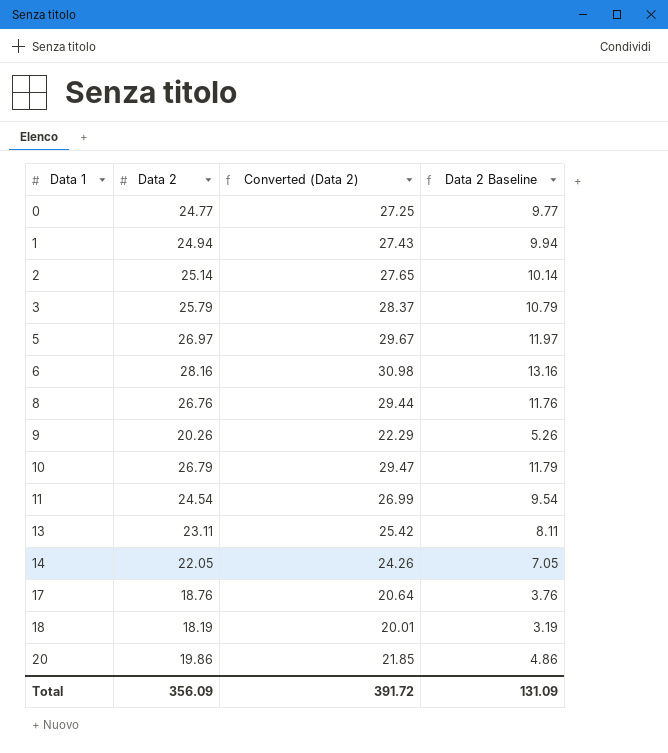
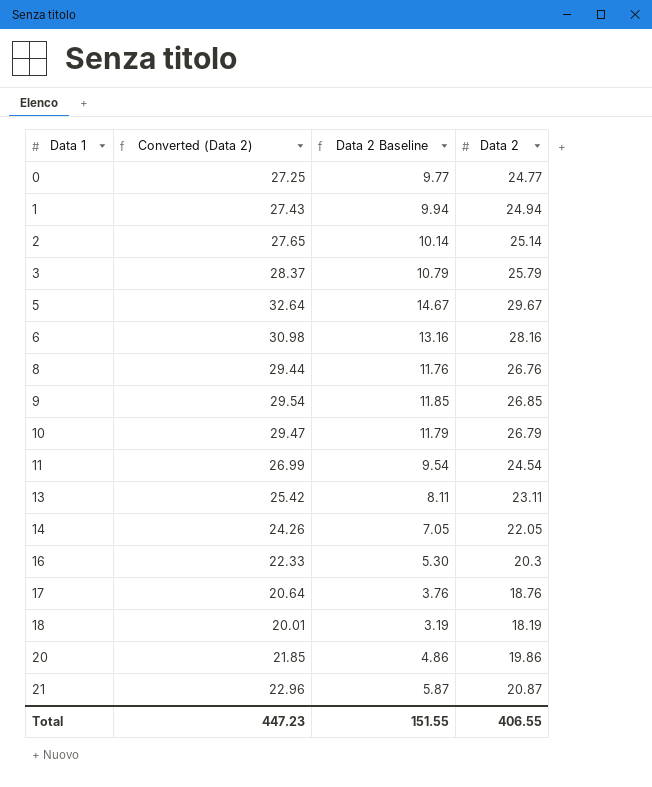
column Data 2 | position: 2 -> 4
5 | Converted (Data 2): 29.67 -> 32.64
5 | Data 2 Baseline: 11.97 -> 14.67
5 | Data 2: 26.97 -> 29.67
9 | Converted (Data 2): 22.29 -> 29.54
9 | Data 2 Baseline: 5.26 -> 11.85
9 | Data 2: 20.26 -> 26.85
row 16: none -> 22.33 | 5.30 | 20.3
row 21: none -> 22.96 | 5.87 | 20.87
Total | Converted (Data 2): 391.72 -> 447.23
Total | Data 2 Baseline: 131.09 -> 151.55
Total | Data 2: 356.09 -> 406.55

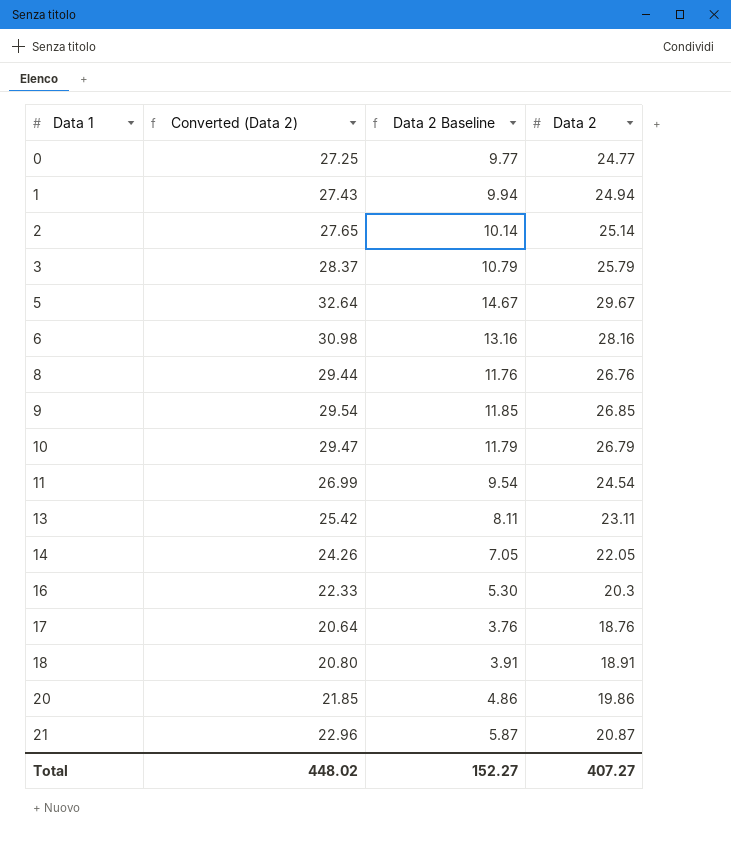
18 | Converted (Data 2): 20.01 -> 20.80
18 | Data 2 Baseline: 3.19 -> 3.91
18 | Data 2: 18.19 -> 18.91
Total | Converted (Data 2): 447.23 -> 448.02
Total | Data 2 Baseline: 151.55 -> 152.27
Total | Data 2: 406.55 -> 407.27

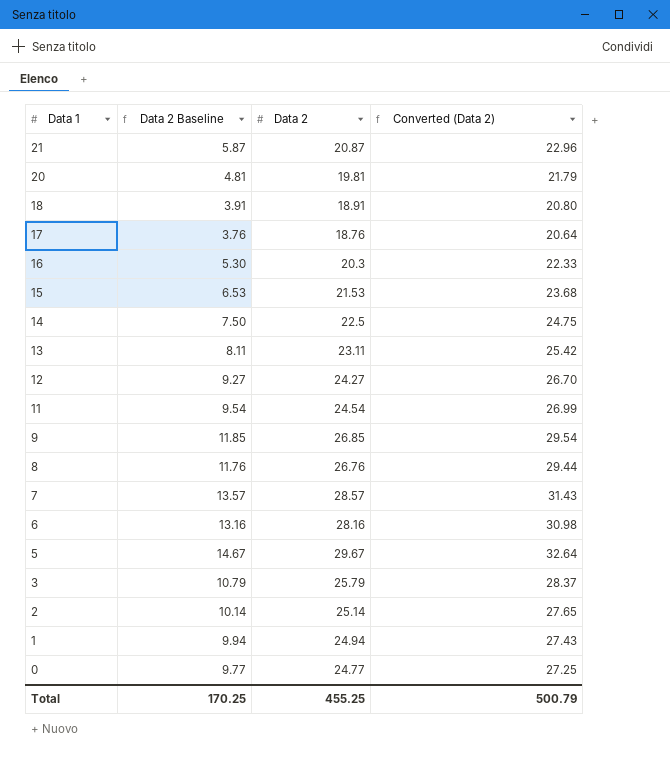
row order: Data 1 ascending -> Data 1 descending
column Converted (Data 2) | position: 2 -> 4
row 10: 29.47 | 11.79 | 26.79 -> none
20 | Data 2 Baseline: 4.86 -> 4.81
20 | Data 2: 19.86 -> 19.81
20 | Converted (Data 2): 21.85 -> 21.79
row 15: none -> 6.53 | 21.53 | 23.68
14 | Data 2 Baseline: 7.05 -> 7.50
14 | Data 2: 22.05 -> 22.5
14 | Converted (Data 2): 24.26 -> 24.75
row 12: none -> 9.27 | 24.27 | 26.70
row 7: none -> 13.57 | 28.57 | 31.43
Total | Data 2 Baseline: 152.27 -> 170.25
Total | Data 2: 407.27 -> 455.25
Total | Converted (Data 2): 448.02 -> 500.79

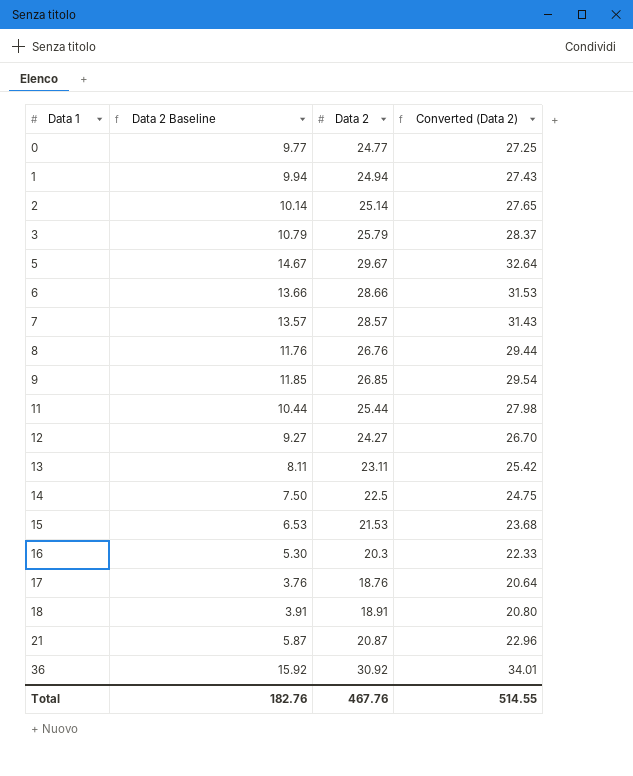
row order: Data 1 descending -> Data 1 ascending
row 20: 4.81 | 19.81 | 21.79 -> none
6 | Data 2 Baseline: 13.16 -> 13.66
6 | Data 2: 28.16 -> 28.66
6 | Converted (Data 2): 30.98 -> 31.53
11 | Data 2 Baseline: 9.54 -> 10.44
11 | Data 2: 24.54 -> 25.44
11 | Converted (Data 2): 26.99 -> 27.98
row 36: none -> 15.92 | 30.92 | 34.01
Total | Data 2 Baseline: 170.25 -> 182.76
Total | Data 2: 455.25 -> 467.76
Total | Converted (Data 2): 500.79 -> 514.55

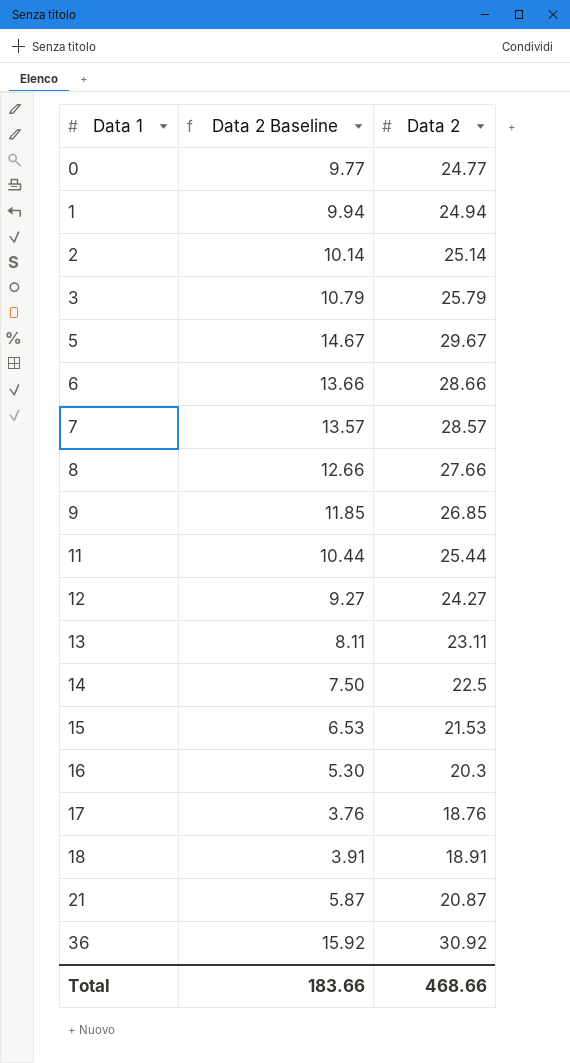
column Converted (Data 2) | formula: [Data 2] * 1.1 -> none
8 | Data 2 Baseline: 11.76 -> 12.66
8 | Data 2: 26.76 -> 27.66
Total | Data 2 Baseline: 182.76 -> 183.66
Total | Data 2: 467.76 -> 468.66

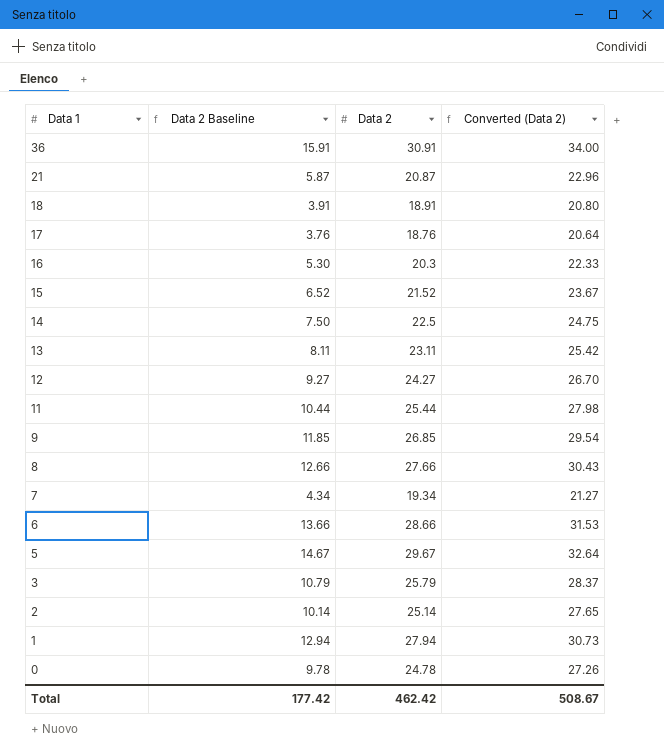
row order: Data 1 ascending -> Data 1 descending
column Converted (Data 2) | formula: none -> [Data 2] * 1.1
36 | Data 2 Baseline: 15.92 -> 15.91
36 | Data 2: 30.92 -> 30.91
15 | Data 2 Baseline: 6.53 -> 6.52
15 | Data 2: 21.53 -> 21.52
7 | Data 2 Baseline: 13.57 -> 4.34
7 | Data 2: 28.57 -> 19.34
1 | Data 2 Baseline: 9.94 -> 12.94
1 | Data 2: 24.94 -> 27.94
0 | Data 2 Baseline: 9.77 -> 9.78
0 | Data 2: 24.77 -> 24.78
Total | Data 2 Baseline: 183.66 -> 177.42
Total | Data 2: 468.66 -> 462.42

